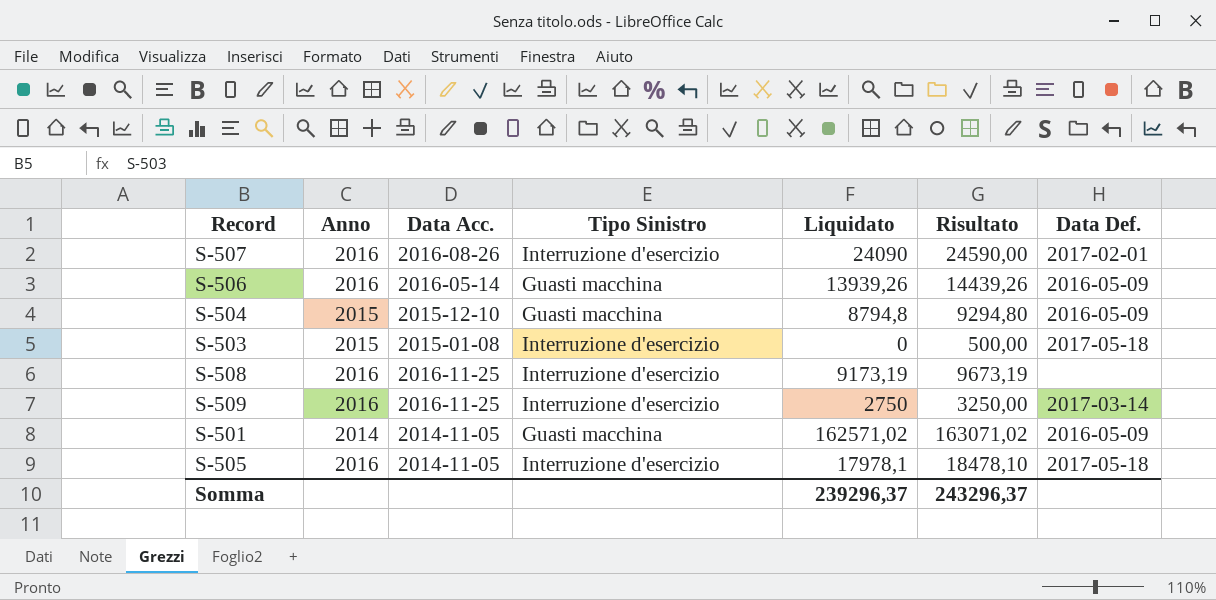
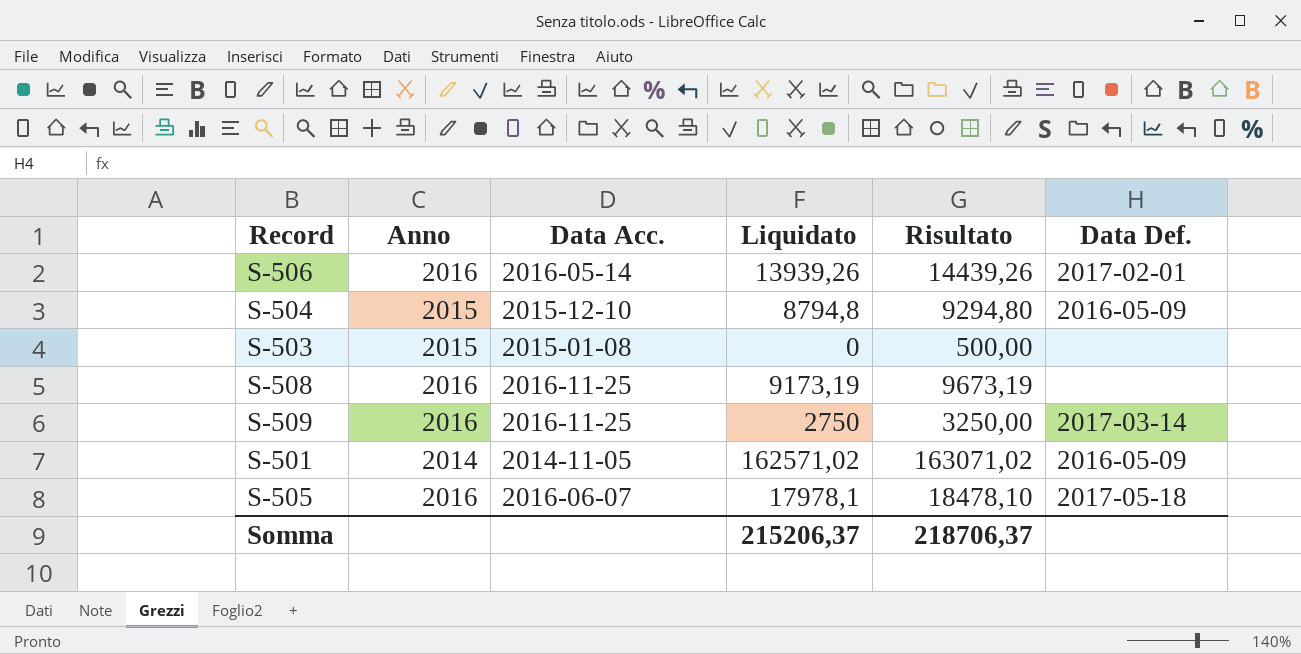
column Tipo Sinistro | position: 4 -> none
row S-507: 2016 | 2016-08-26 | Interruzione d'esercizio | 24090 | 24590,00 | 2017-02-01 -> none
S-506 | Data Def.: 2016-05-09 -> 2017-02-01
S-503 | Data Def.: 2017-05-18 -> none
S-505 | Data Acc.: 2014-11-05 -> 2016-06-07
Somma | Liquidato: 239296,37 -> 215206,37
Somma | Risultato: 243296,37 -> 218706,37

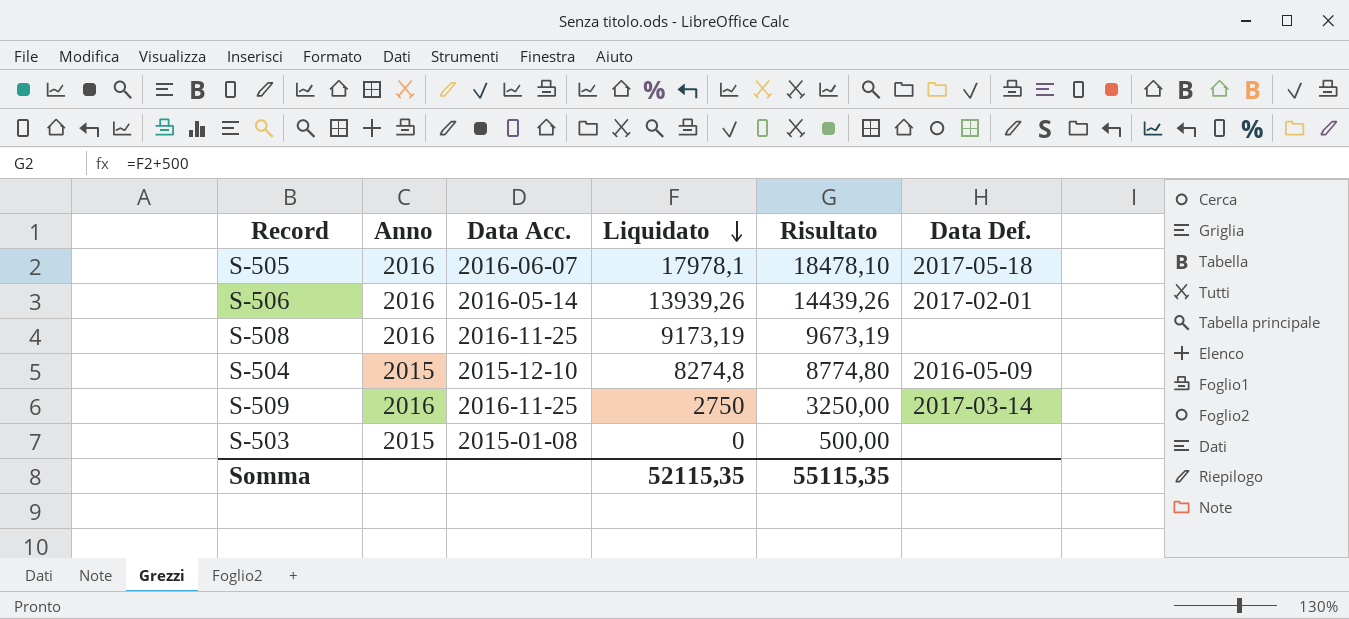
row order: none -> Liquidato descending
row S-501: 2014 | 2014-11-05 | 162571,02 | 163071,02 | 2016-05-09 -> none
S-504 | Liquidato: 8794,8 -> 8274,8
S-504 | Risultato: 9294,80 -> 8774,80
Somma | Liquidato: 215206,37 -> 52115,35
Somma | Risultato: 218706,37 -> 55115,35

